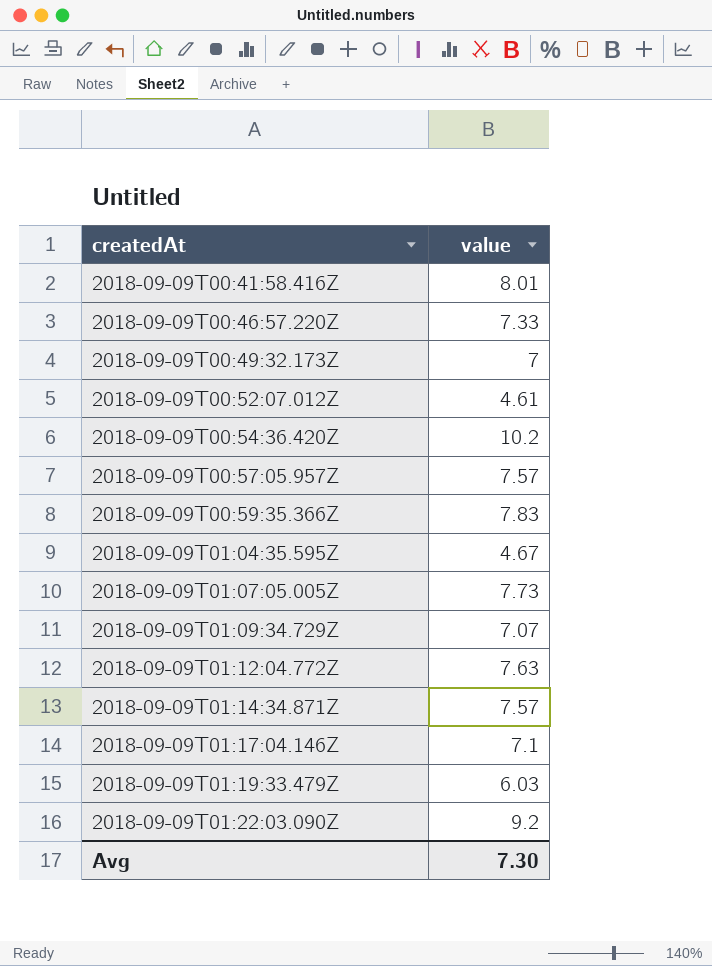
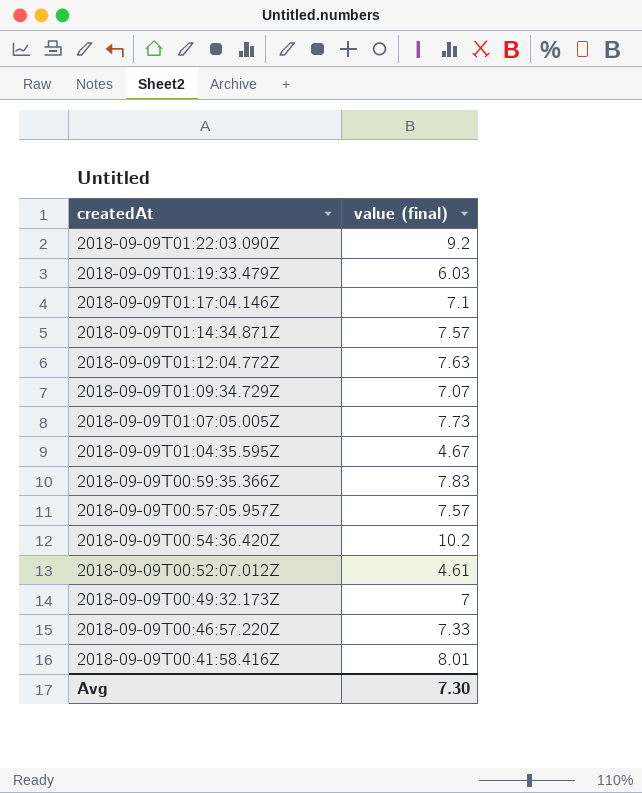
row order: createdAt ascending -> createdAt descending
column name: value -> value (final)

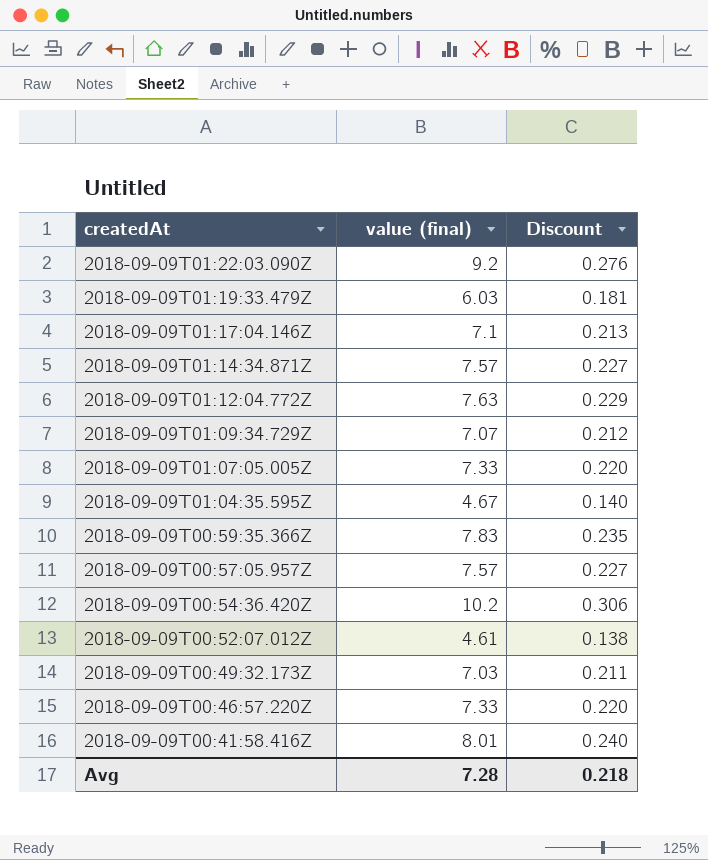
column Discount | formula: none -> [value (final)] * 0.03
2018-09-09T01:07:05.005Z | value (final): 7.73 -> 7.33
2018-09-09T00:49:32.173Z | value (final): 7 -> 7.03
Avg | value (final): 7.30 -> 7.28

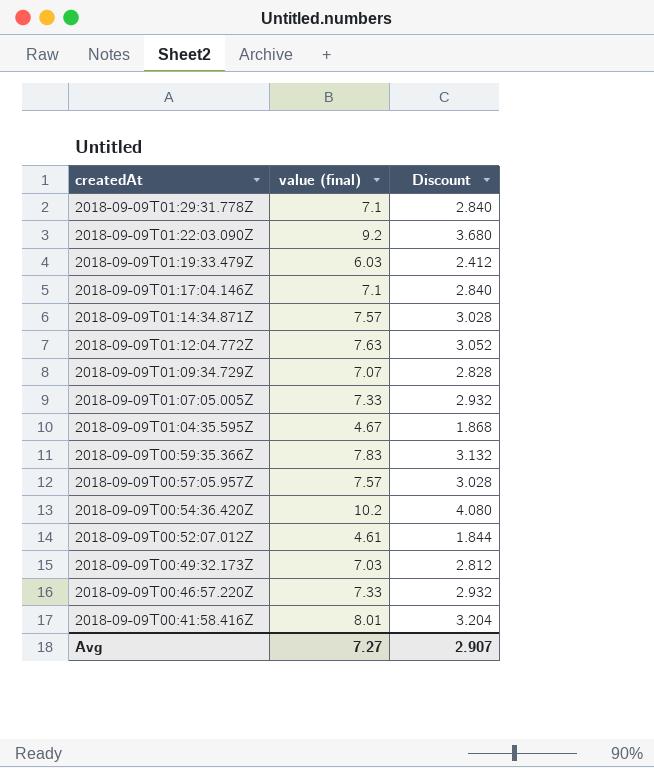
column Discount | formula: [value (final)] * 0.03 -> [value (final)] * 0.4
row 2018-09-09T01:29:31.778Z: none -> 7.1 | 2.840
Avg | value (final): 7.28 -> 7.27
Avg | Discount: 0.218 -> 2.907

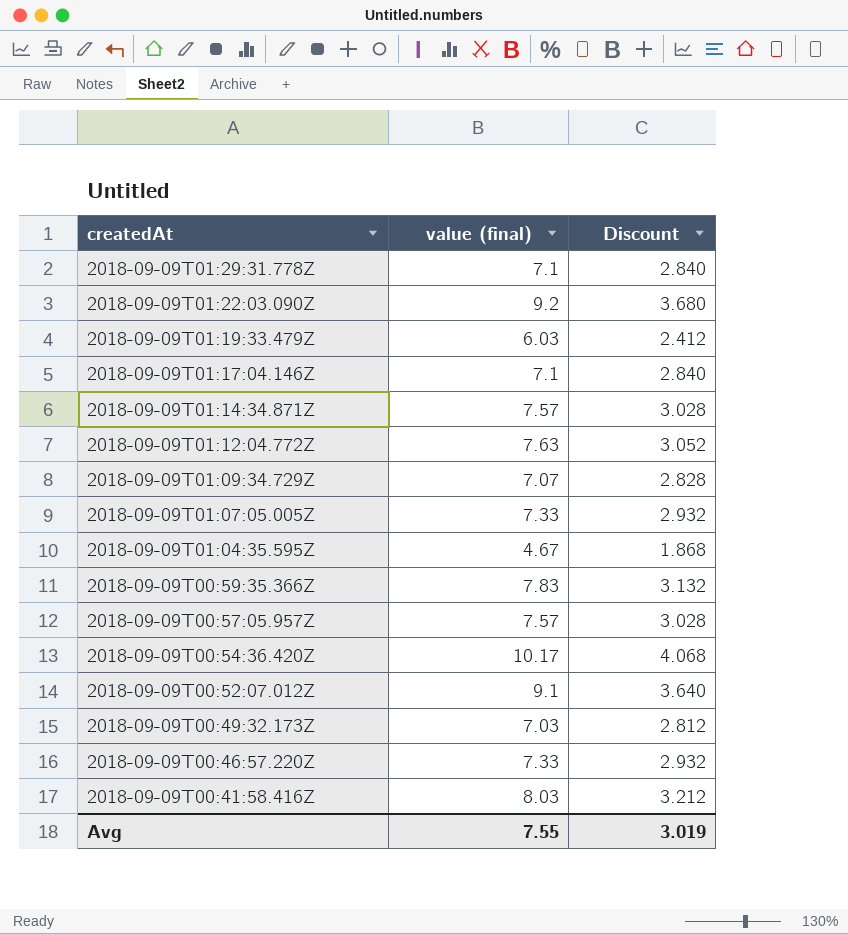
2018-09-09T00:54:36.420Z | value (final): 10.2 -> 10.17
2018-09-09T00:54:36.420Z | Discount: 4.080 -> 4.068
2018-09-09T00:52:07.012Z | value (final): 4.61 -> 9.1
2018-09-09T00:52:07.012Z | Discount: 1.844 -> 3.640
2018-09-09T00:41:58.416Z | value (final): 8.01 -> 8.03
2018-09-09T00:41:58.416Z | Discount: 3.204 -> 3.212
Avg | value (final): 7.27 -> 7.55
Avg | Discount: 2.907 -> 3.019

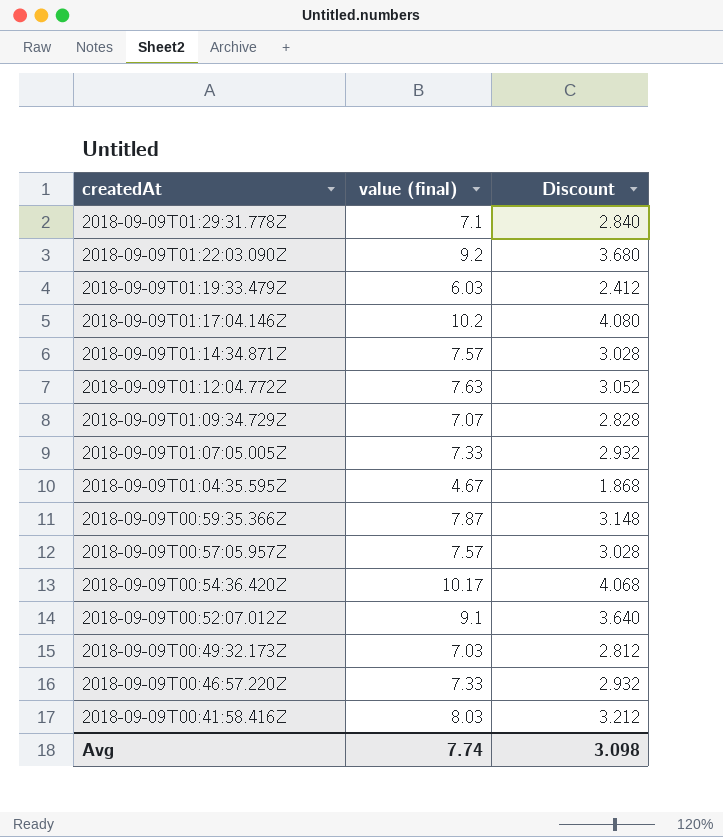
2018-09-09T01:17:04.146Z | value (final): 7.1 -> 10.2
2018-09-09T01:17:04.146Z | Discount: 2.840 -> 4.080
2018-09-09T00:59:35.366Z | value (final): 7.83 -> 7.87
2018-09-09T00:59:35.366Z | Discount: 3.132 -> 3.148
Avg | value (final): 7.55 -> 7.74
Avg | Discount: 3.019 -> 3.098

